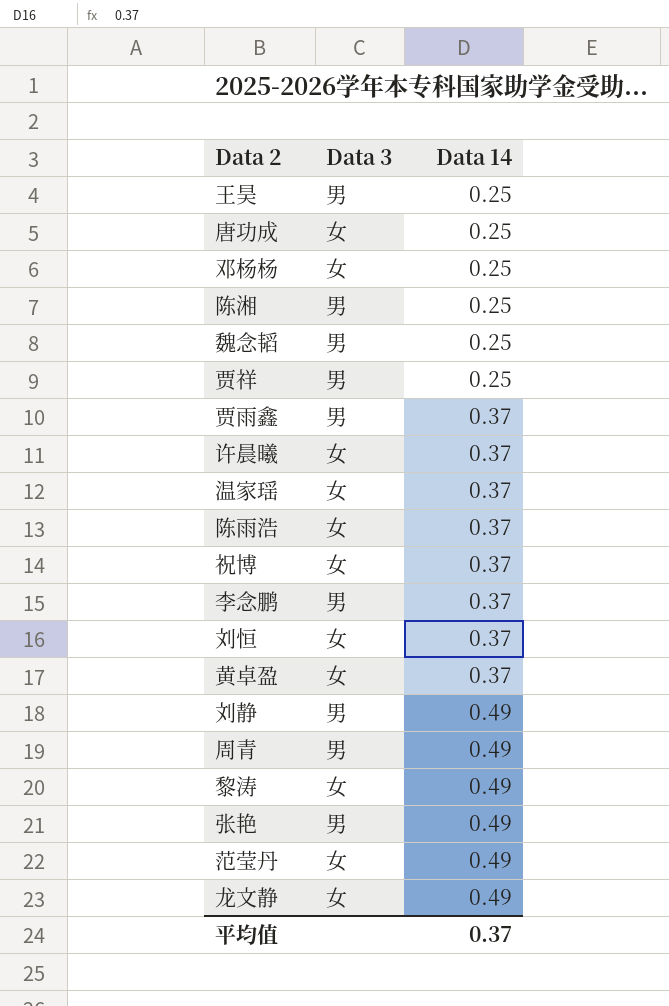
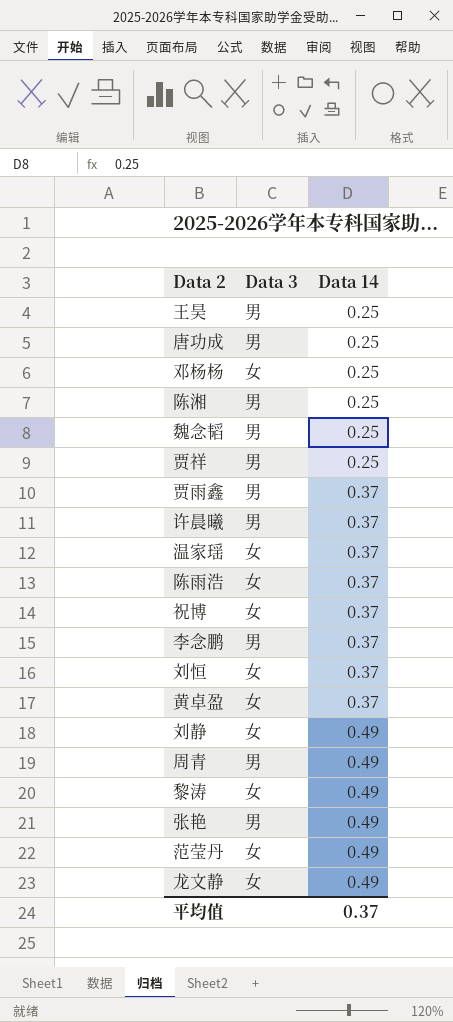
唐功成 | Data 3: 女 -> 男
许晨曦 | Data 3: 女 -> 男
刘静 | Data 3: 男 -> 女

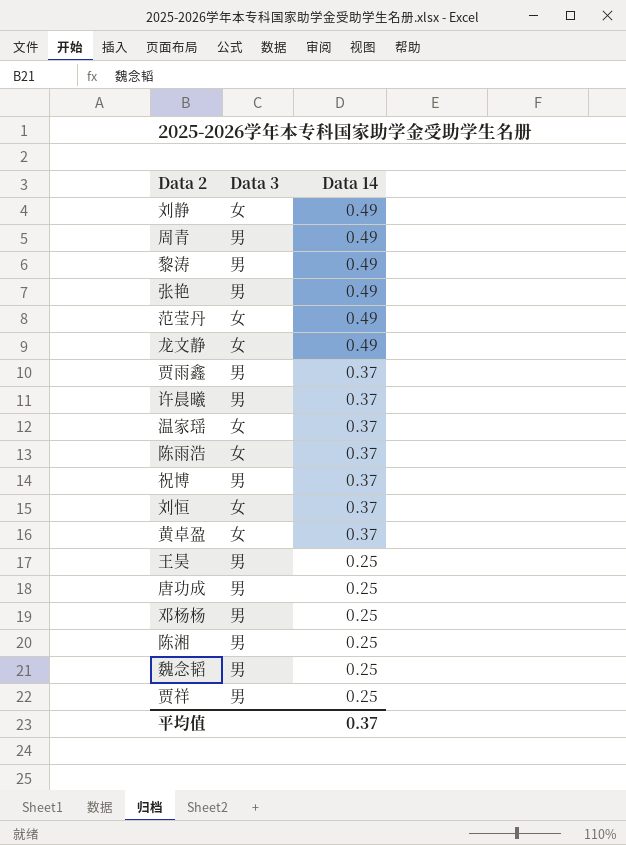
row order: Data 14 ascending -> Data 14 descending
row 李念鹏: 男 | 0.37 -> none
黎涛 | Data 3: 女 -> 男
祝博 | Data 3: 女 -> 男
邓杨杨 | Data 3: 女 -> 男

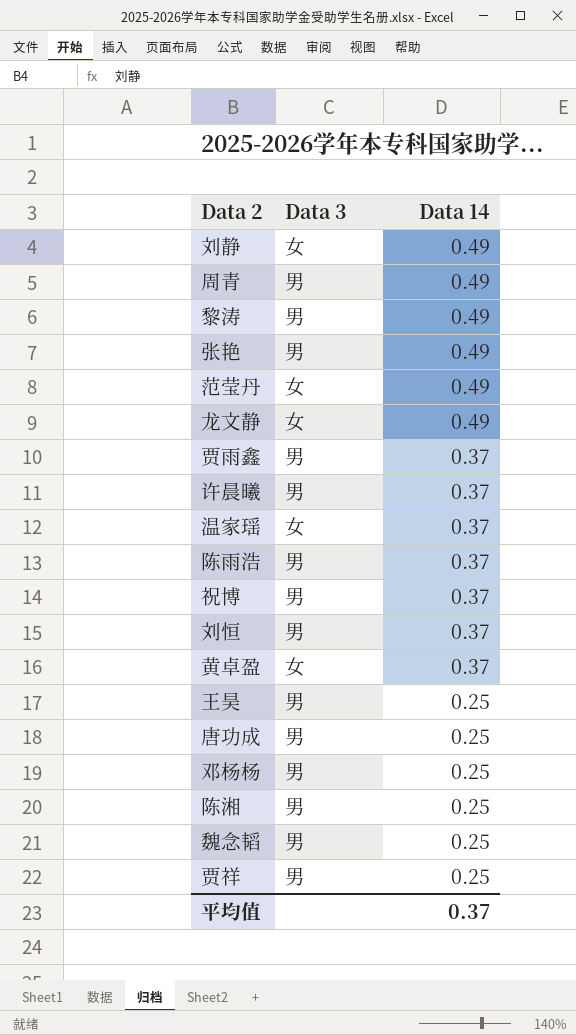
陈雨浩 | Data 3: 女 -> 男
刘恒 | Data 3: 女 -> 男

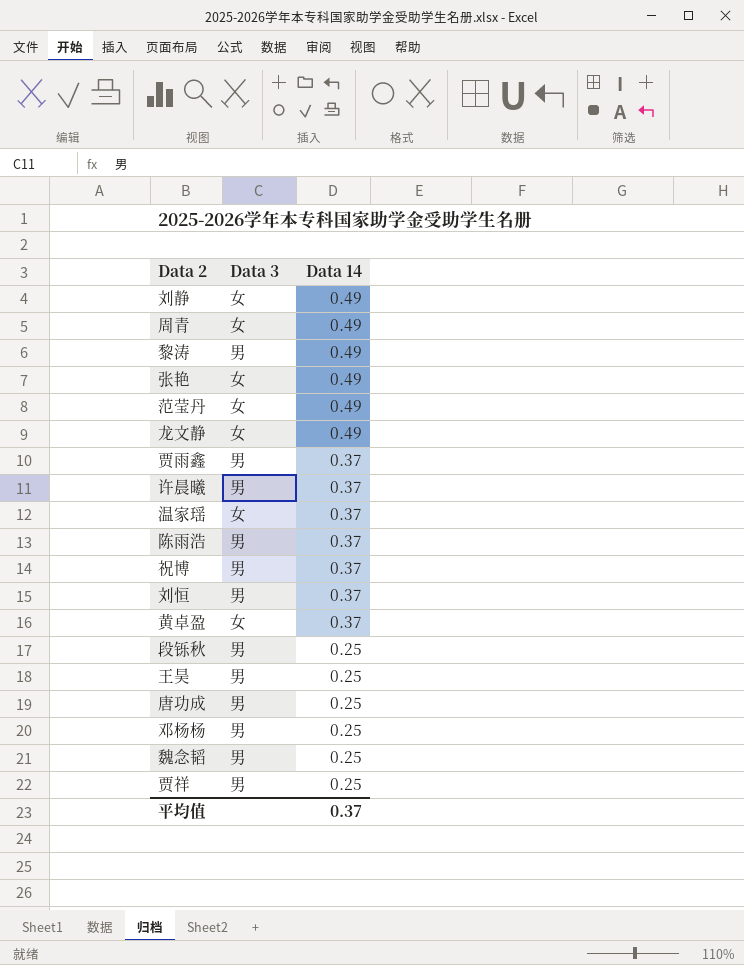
row 陈湘: 男 | 0.25 -> none
周青 | Data 3: 男 -> 女
张艳 | Data 3: 男 -> 女
row 段铄秋: none -> 男 | 0.25

